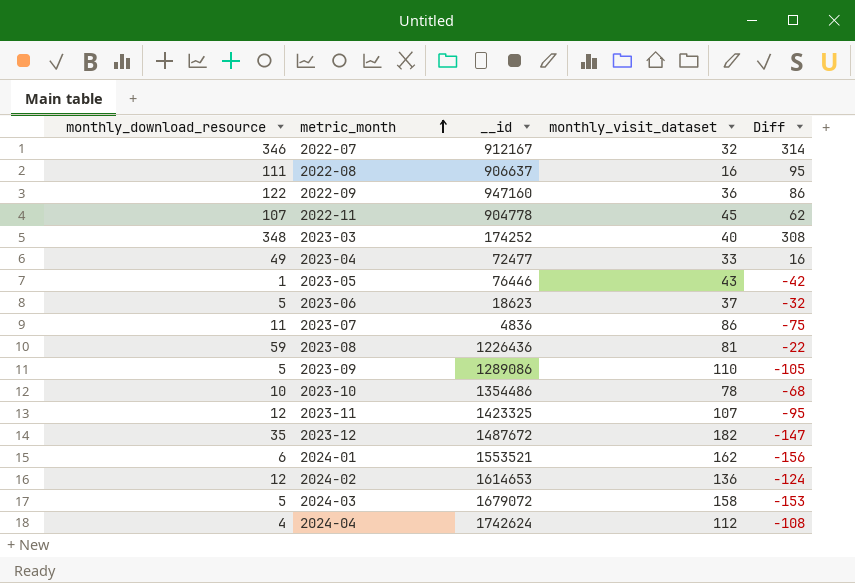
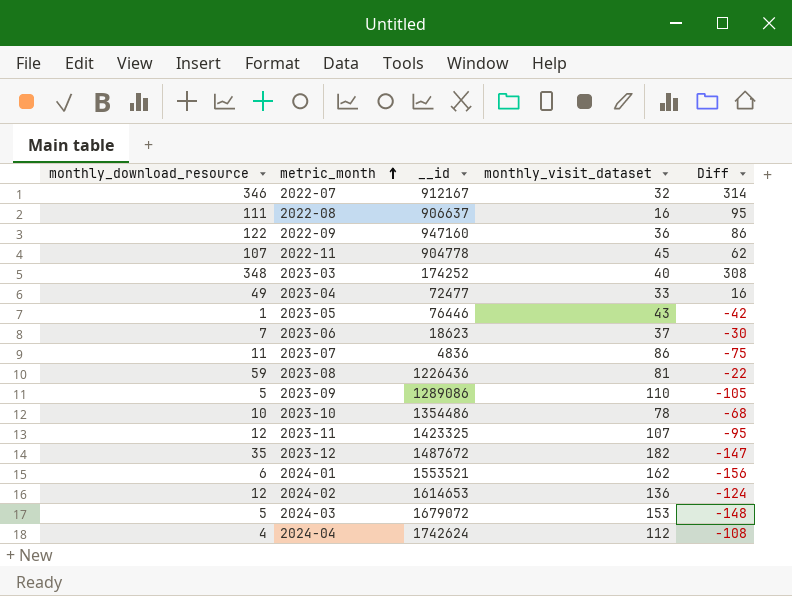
2023-06 | monthly_download_resource: 5 -> 7
2023-06 | Diff: -32 -> -30
2024-03 | monthly_visit_dataset: 158 -> 153
2024-03 | Diff: -153 -> -148

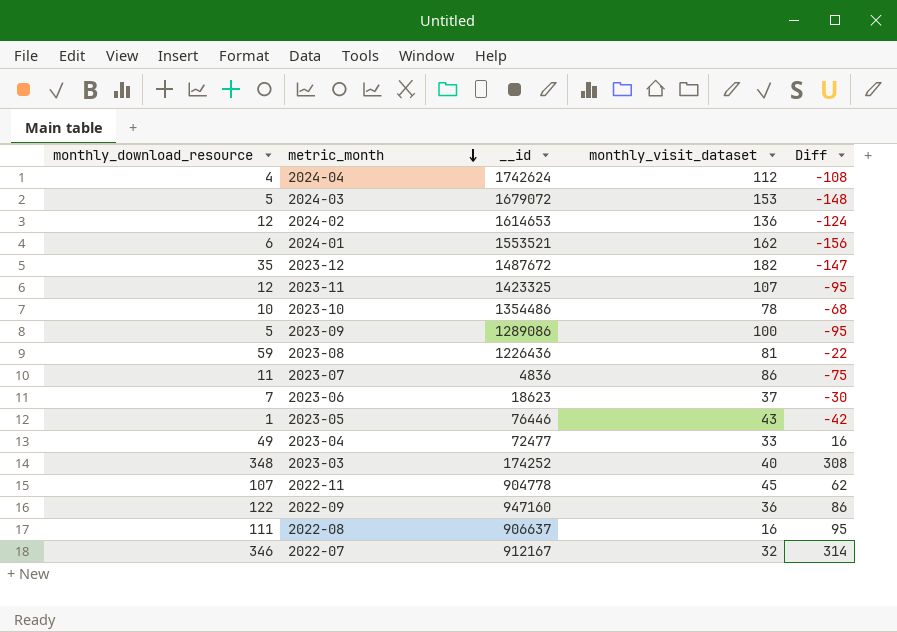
row order: metric_month ascending -> metric_month descending
2023-09 | monthly_visit_dataset: 110 -> 100
2023-09 | Diff: -105 -> -95

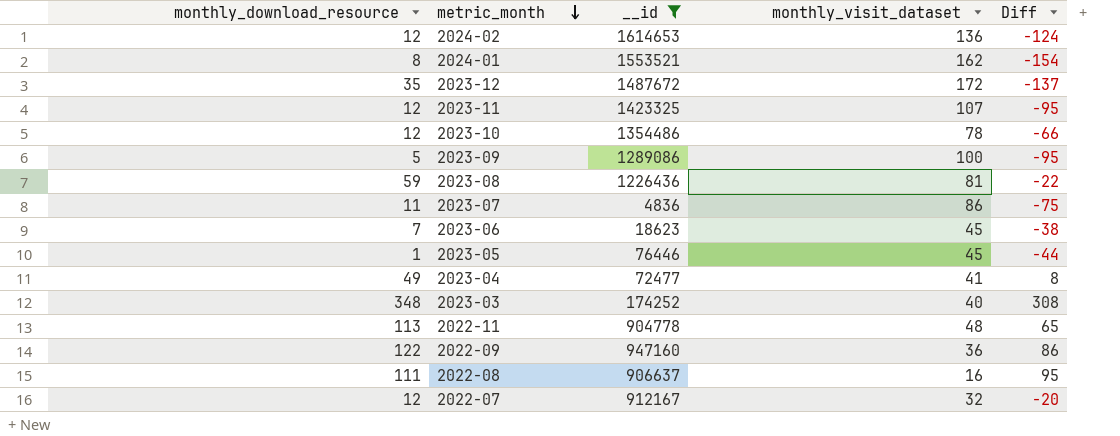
filter: none -> __id <= 1614653
2024-01 | monthly_download_resource: 6 -> 8
2024-01 | Diff: -156 -> -154
2023-12 | monthly_visit_dataset: 182 -> 172
2023-12 | Diff: -147 -> -137
2023-10 | monthly_download_resource: 10 -> 12
2023-10 | Diff: -68 -> -66
2023-06 | monthly_visit_dataset: 37 -> 45
2023-06 | Diff: -30 -> -38
2023-05 | monthly_visit_dataset: 43 -> 45
2023-05 | Diff: -42 -> -44
2023-04 | monthly_visit_dataset: 33 -> 41
2023-04 | Diff: 16 -> 8
2022-11 | monthly_download_resource: 107 -> 113
2022-11 | monthly_visit_dataset: 45 -> 48
2022-11 | Diff: 62 -> 65
2022-07 | monthly_download_resource: 346 -> 12
2022-07 | Diff: 314 -> -20

